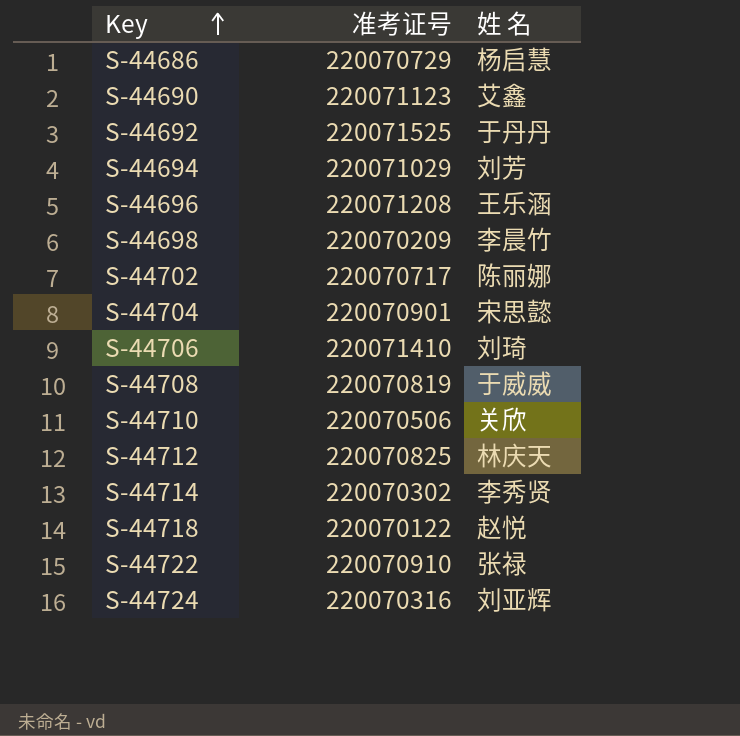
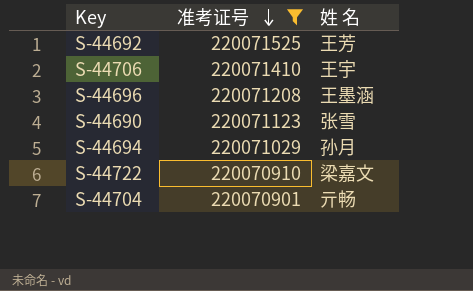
filter: none -> 准考证号 >= 220070901
row order: Key ascending -> 准考证号 descending
S-44692 | 姓 名: 于丹丹 -> 王芳
S-44706 | 姓 名: 刘琦 -> 王宇
S-44696 | 姓 名: 王乐涵 -> 王墨涵
S-44690 | 姓 名: 艾鑫 -> 张雪
S-44694 | 姓 名: 刘芳 -> 孙月
S-44722 | 姓 名: 张禄 -> 梁嘉文
S-44704 | 姓 名: 宋思懿 -> 亓畅

